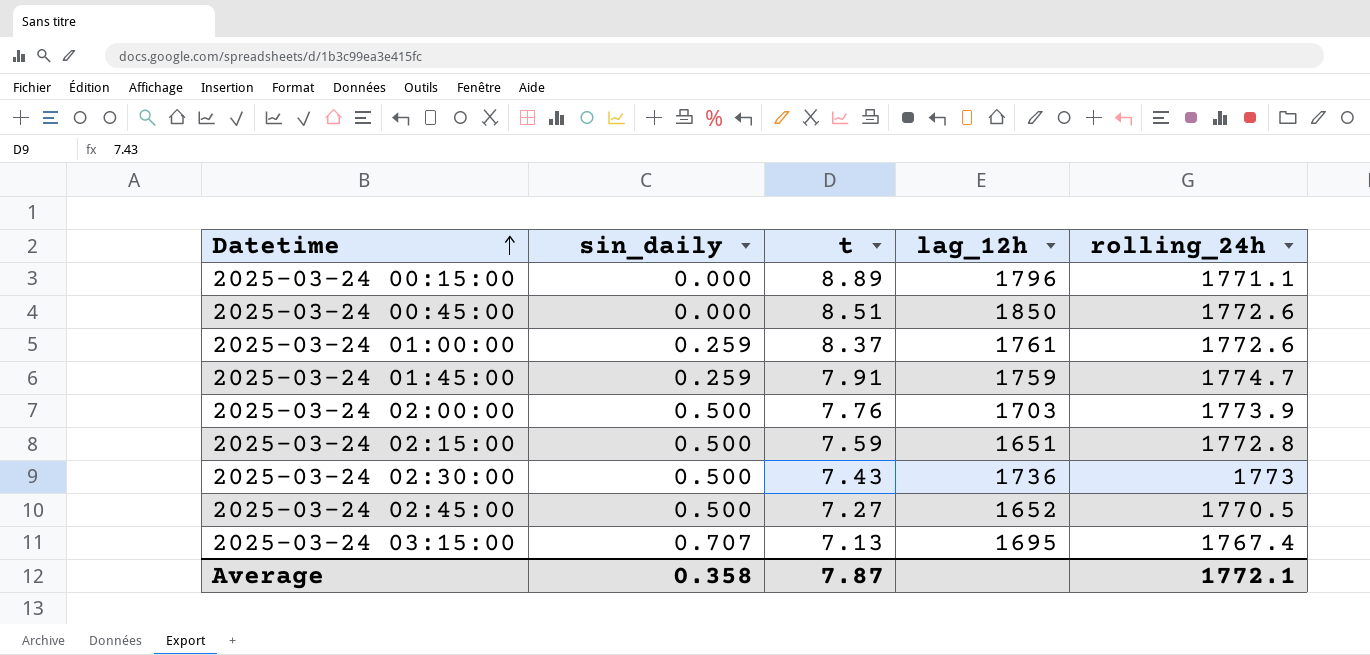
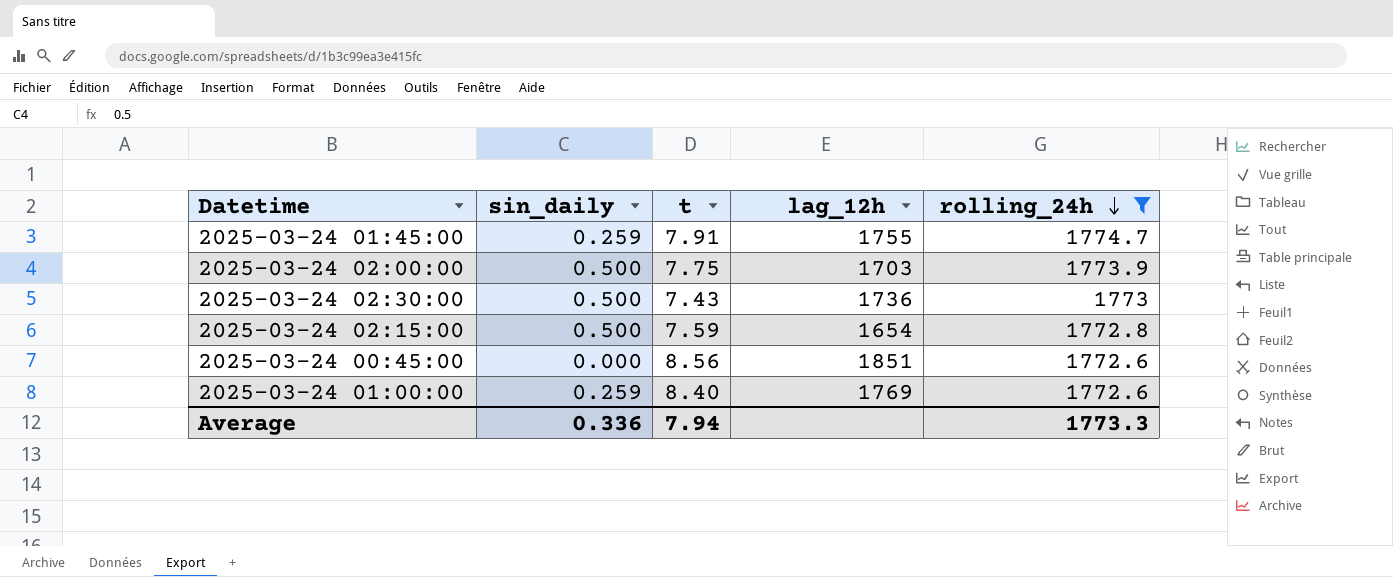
filter: none -> rolling_24h >= 1772.6
row order: Datetime ascending -> rolling_24h descending
2025-03-24 01:45:00 | lag_12h: 1759 -> 1755
2025-03-24 02:00:00 | t: 7.76 -> 7.75
2025-03-24 02:15:00 | lag_12h: 1651 -> 1654
2025-03-24 00:45:00 | t: 8.51 -> 8.56
2025-03-24 00:45:00 | lag_12h: 1850 -> 1851
2025-03-24 01:00:00 | t: 8.37 -> 8.40
2025-03-24 01:00:00 | lag_12h: 1761 -> 1769
Average | sin_daily: 0.358 -> 0.336
Average | t: 7.87 -> 7.94
Average | rolling_24h: 1772.1 -> 1773.3

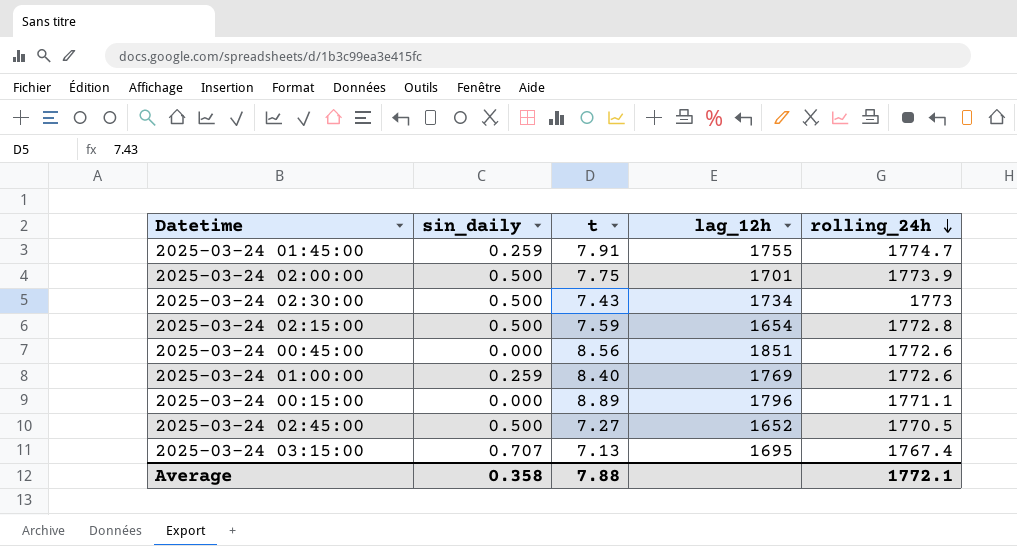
filter: rolling_24h >= 1772.6 -> none
2025-03-24 02:00:00 | lag_12h: 1703 -> 1701
2025-03-24 02:30:00 | lag_12h: 1736 -> 1734
Average | sin_daily: 0.336 -> 0.358
Average | t: 7.94 -> 7.88
Average | rolling_24h: 1773.3 -> 1772.1

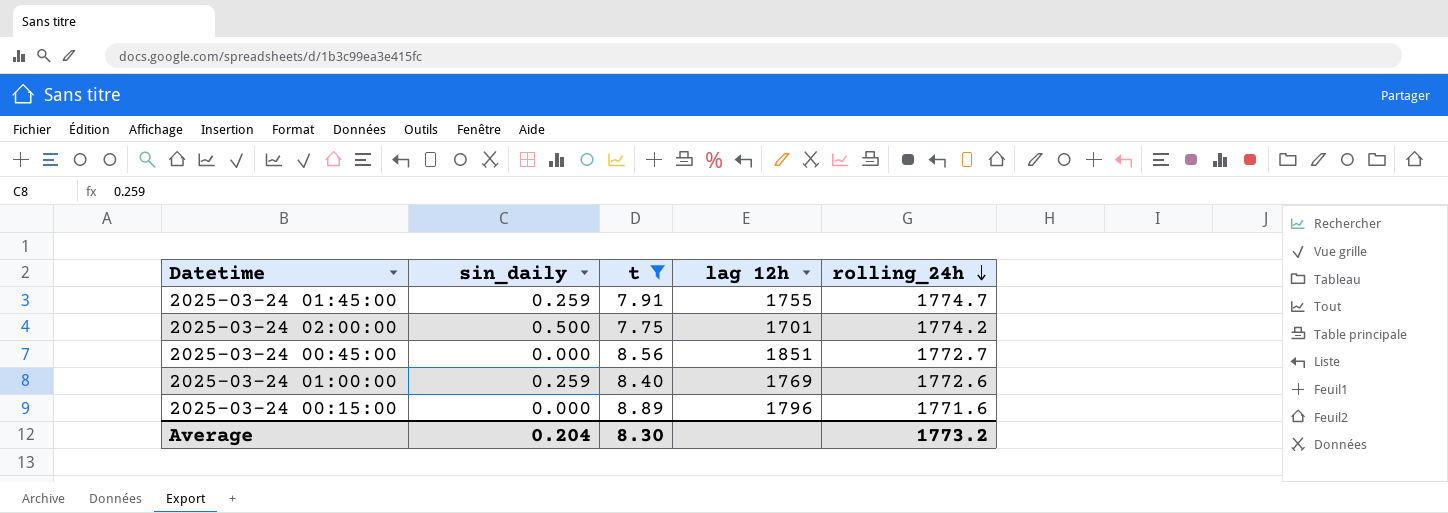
filter: none -> t >= 7.75
column name: lag_12h -> lag 12h
2025-03-24 02:00:00 | rolling_24h: 1773.9 -> 1774.2
2025-03-24 00:45:00 | rolling_24h: 1772.6 -> 1772.7
2025-03-24 00:15:00 | rolling_24h: 1771.1 -> 1771.6
Average | sin_daily: 0.358 -> 0.204
Average | t: 7.88 -> 8.30
Average | rolling_24h: 1772.1 -> 1773.2

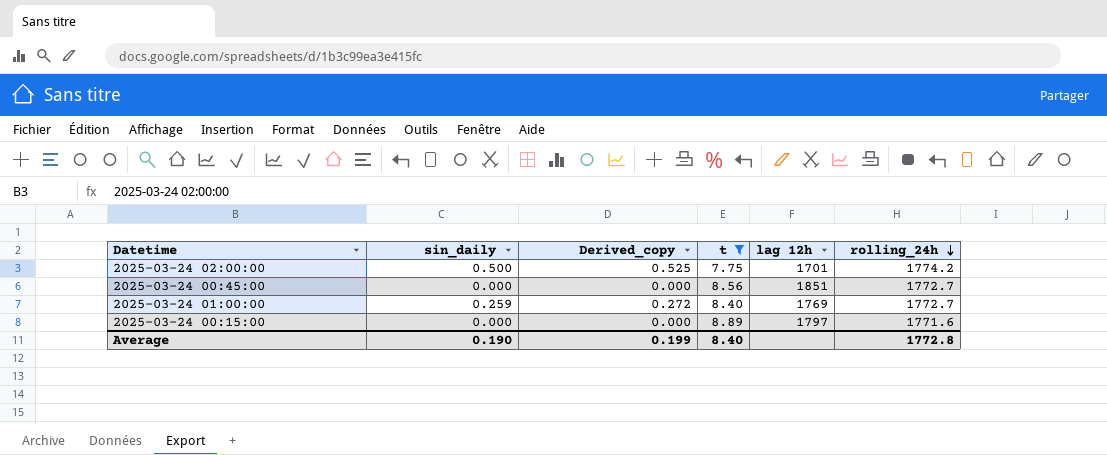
column Derived_copy | formula: none -> [sin_daily] * 1.05
row 2025-03-24 01:45:00: 0.259 | 7.91 | 1755 | 1774.7 -> none
2025-03-24 01:00:00 | rolling_24h: 1772.6 -> 1772.7
2025-03-24 00:15:00 | lag 12h: 1796 -> 1797
Average | sin_daily: 0.204 -> 0.190
Average | t: 8.30 -> 8.40
Average | rolling_24h: 1773.2 -> 1772.8

